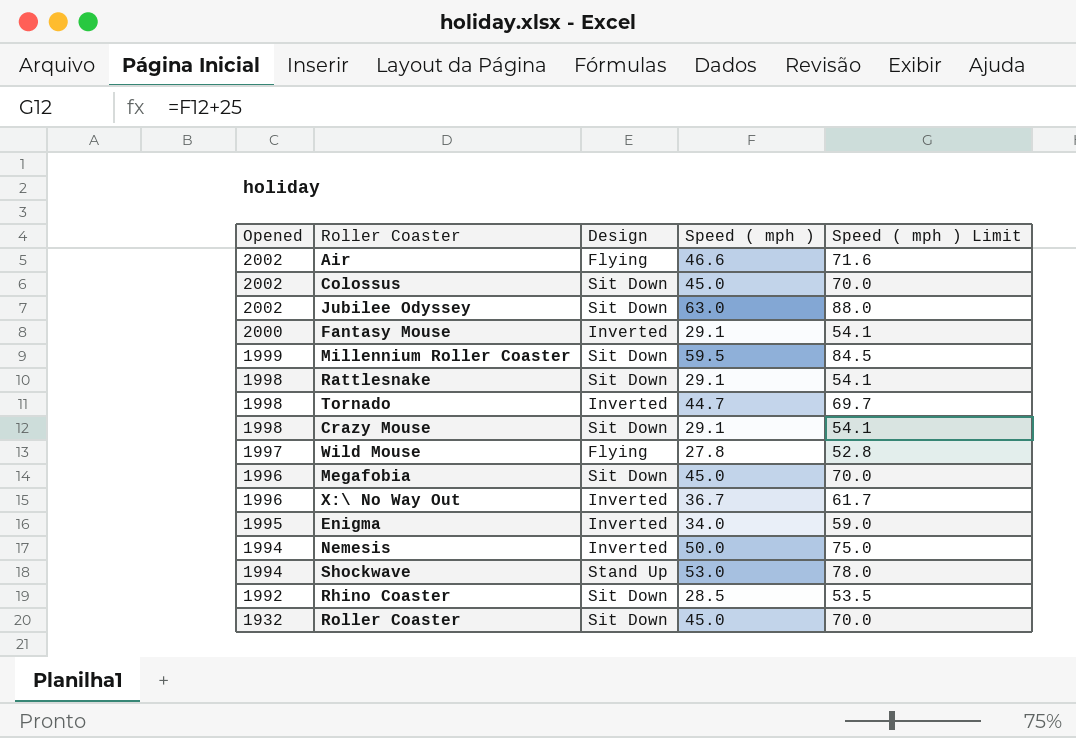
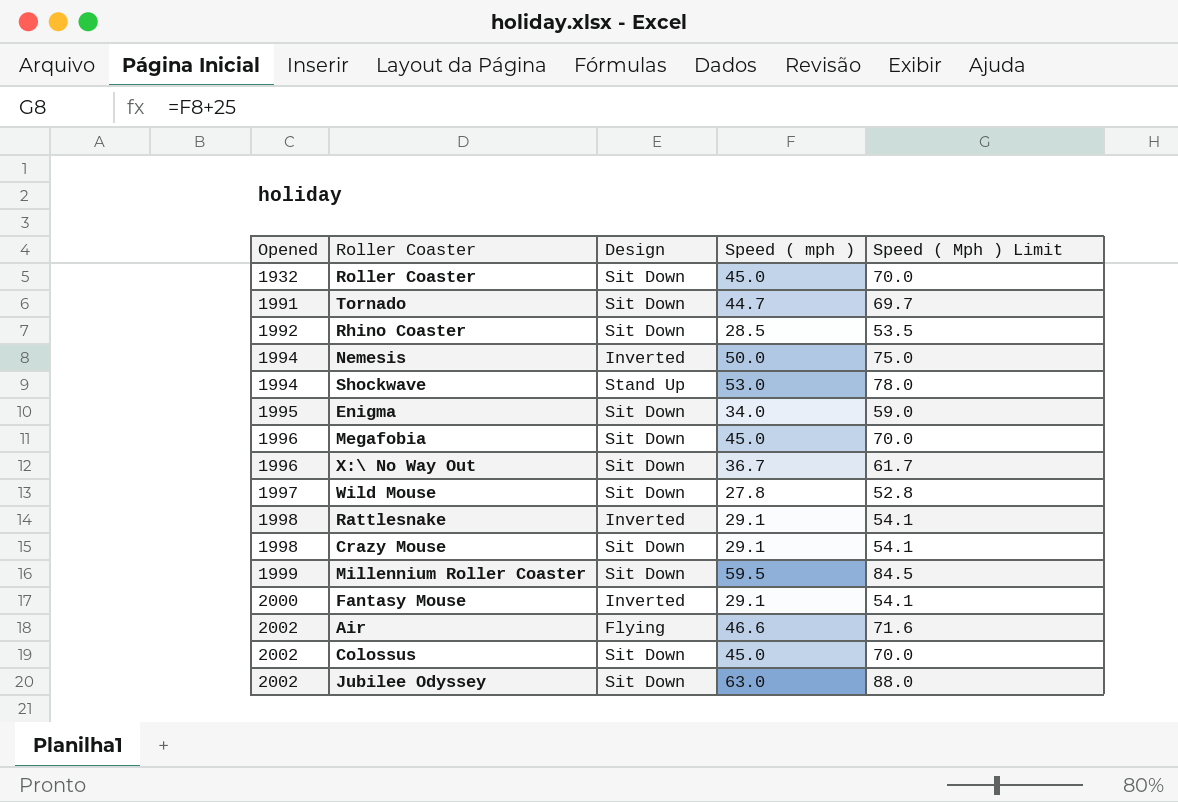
row order: Opened descending -> Opened ascending
column name: Speed ( mph ) Limit -> Speed ( Mph ) Limit
Tornado | Opened: 1998 -> 1991
Tornado | Design: Inverted -> Sit Down
Enigma | Design: Inverted -> Sit Down
X:\ No Way Out | Design: Inverted -> Sit Down
Wild Mouse | Design: Flying -> Sit Down
Rattlesnake | Design: Sit Down -> Inverted

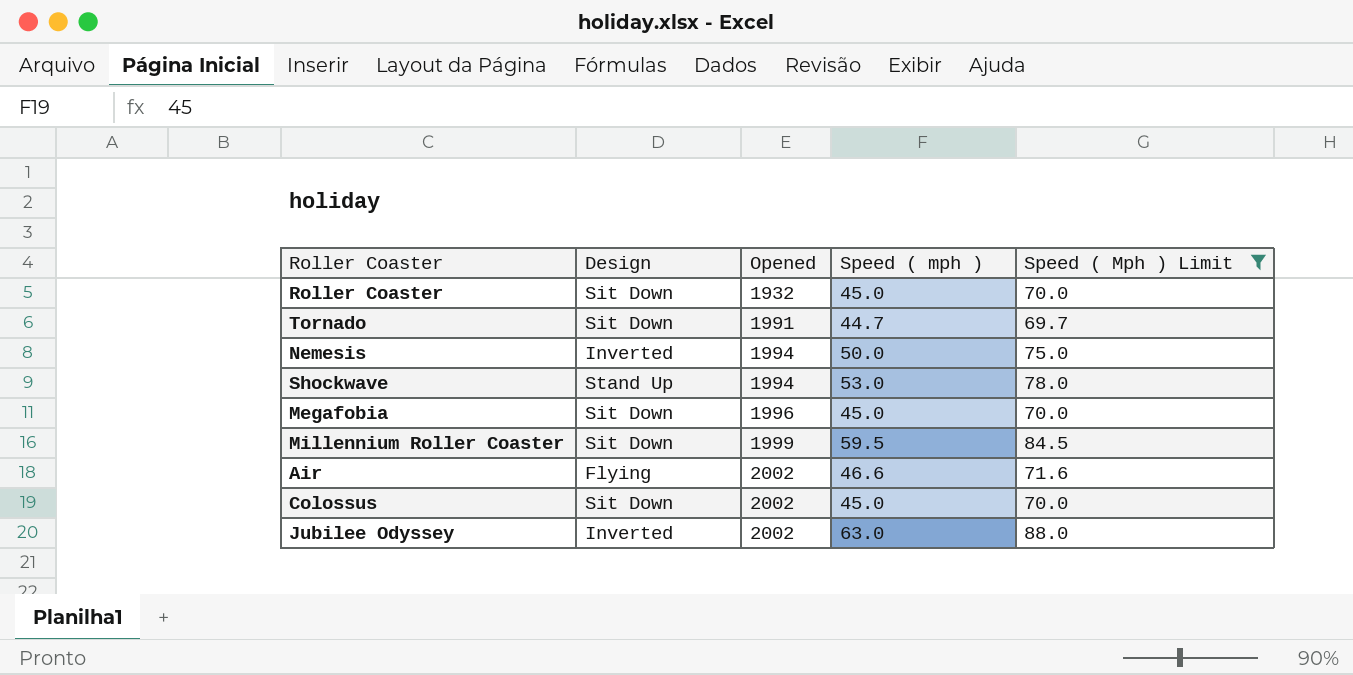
filter: none -> Speed ( Mph ) Limit >= 69.7
column Opened | position: 1 -> 3
Jubilee Odyssey | Design: Sit Down -> Inverted

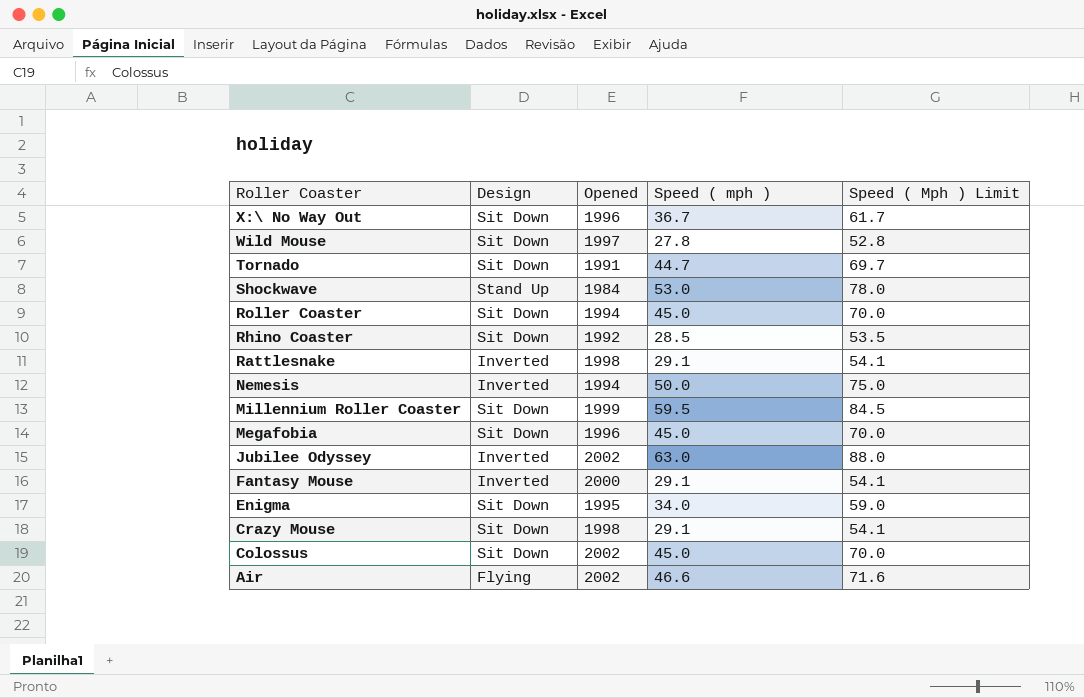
filter: Speed ( Mph ) Limit >= 69.7 -> none
row order: Opened ascending -> Roller Coaster descending
Shockwave | Opened: 1994 -> 1984
Roller Coaster | Opened: 1932 -> 1994

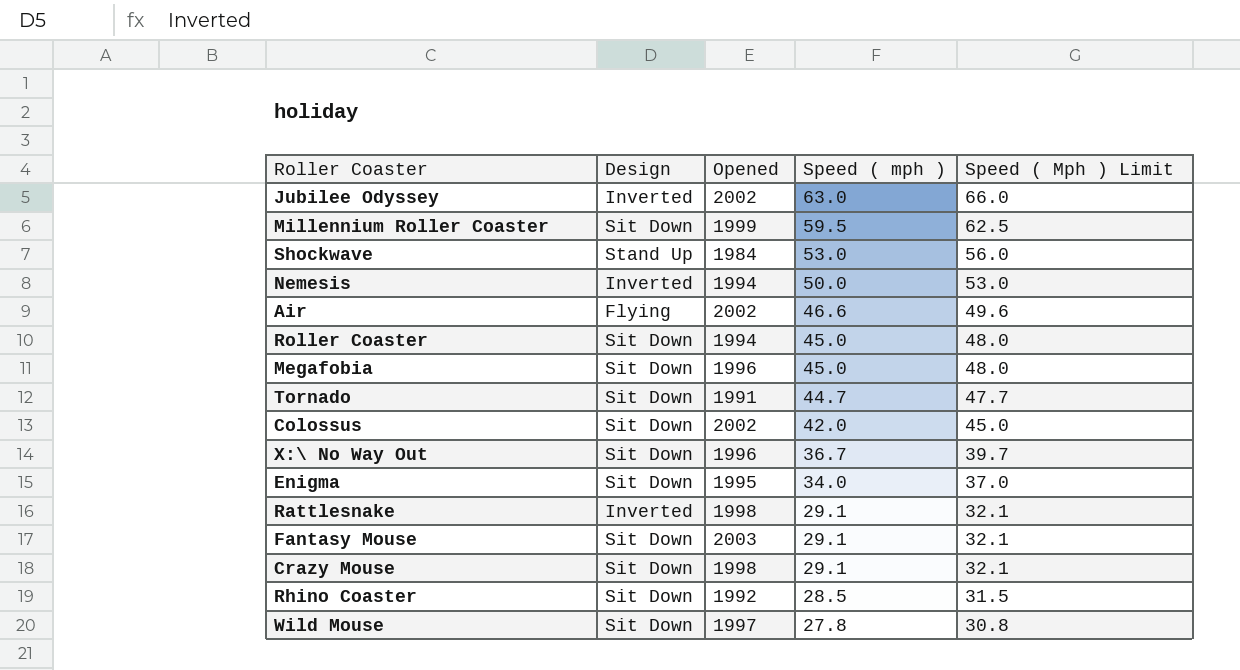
row order: Roller Coaster descending -> Speed ( mph ) descending
column Speed ( Mph ) Limit | formula: [Speed ( mph )] + 25 -> [Speed ( mph )] + 3
Colossus | Speed ( mph ): 45.0 -> 42.0
Fantasy Mouse | Design: Inverted -> Sit Down
Fantasy Mouse | Opened: 2000 -> 2003

